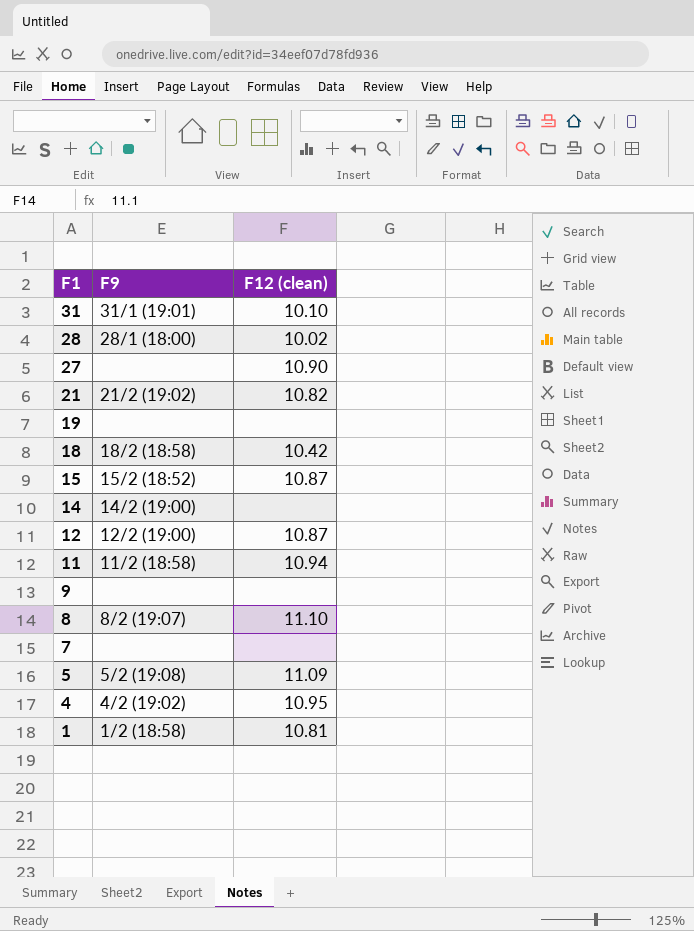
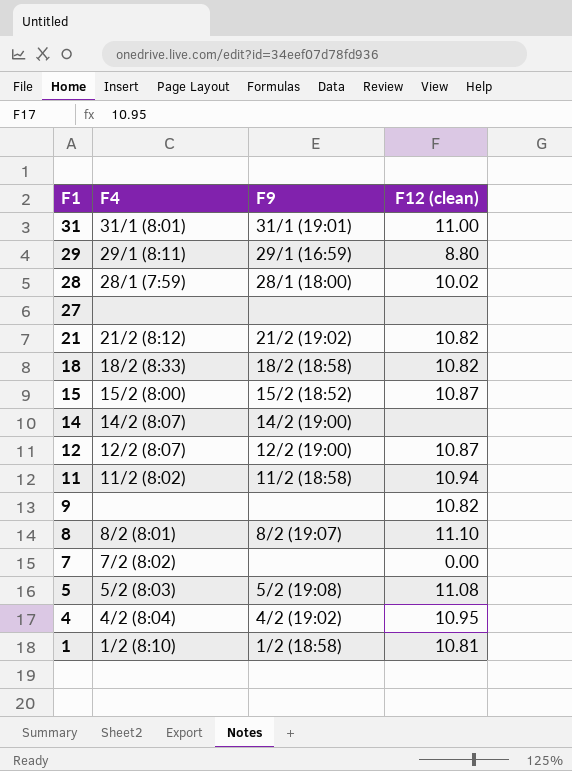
column F4 | position: none -> 2
row 19: none | none -> none
31 | F12 (clean): 10.10 -> 11.00
row 29: none -> 29/1 (8:11) | 29/1 (16:59) | 8.80
27 | F12 (clean): 10.90 -> none
18 | F12 (clean): 10.42 -> 10.82
9 | F12 (clean): none -> 10.82
7 | F12 (clean): none -> 0.00
5 | F12 (clean): 11.09 -> 11.08

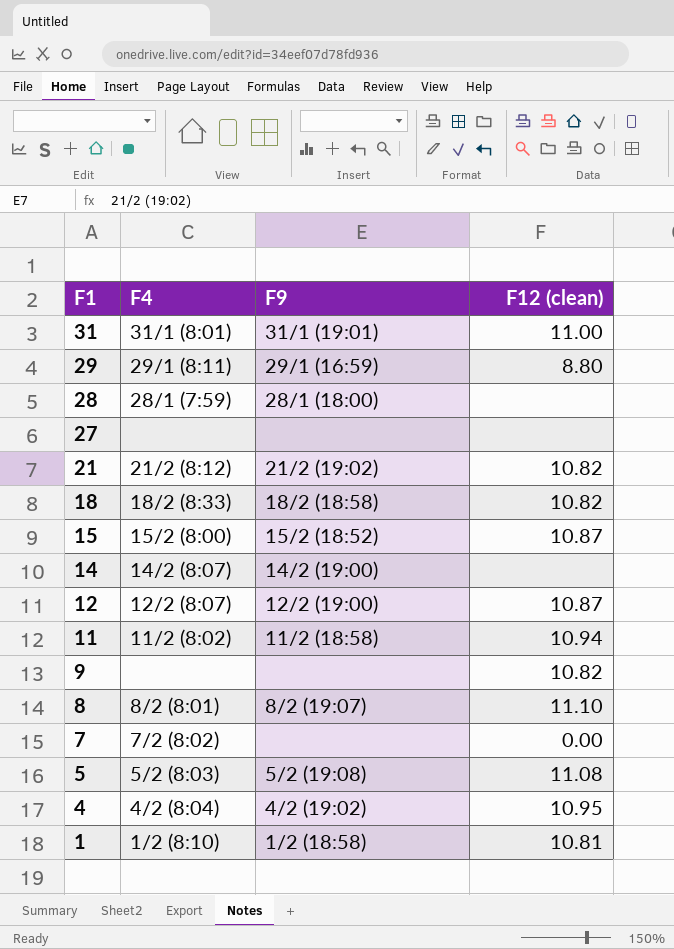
28 | F12 (clean): 10.02 -> none

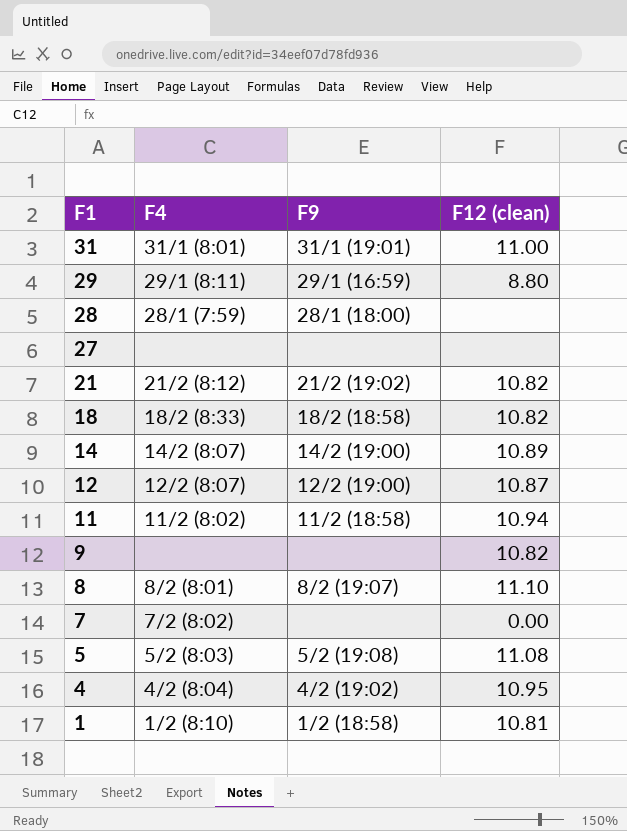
row 15: 15/2 (8:00) | 15/2 (18:52) | 10.87 -> none
14 | F12 (clean): none -> 10.89

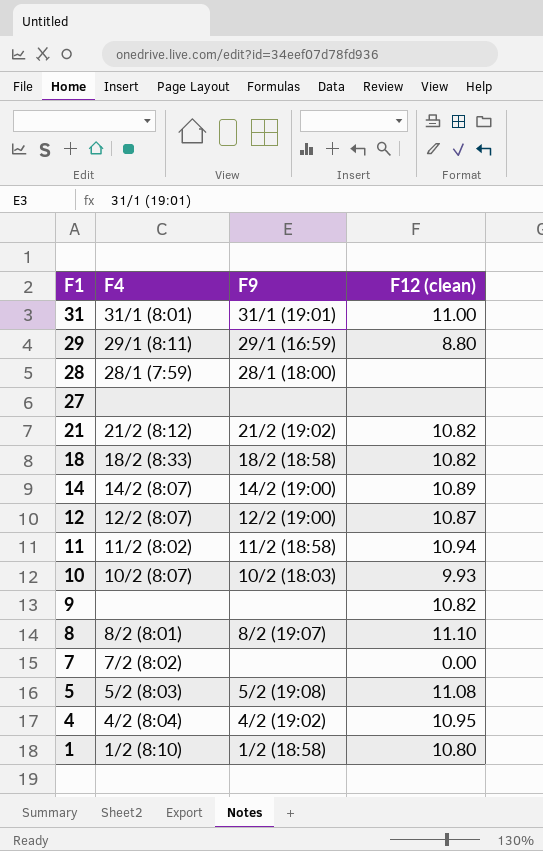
row 10: none -> 10/2 (8:07) | 10/2 (18:03) | 9.93
1 | F12 (clean): 10.81 -> 10.80

